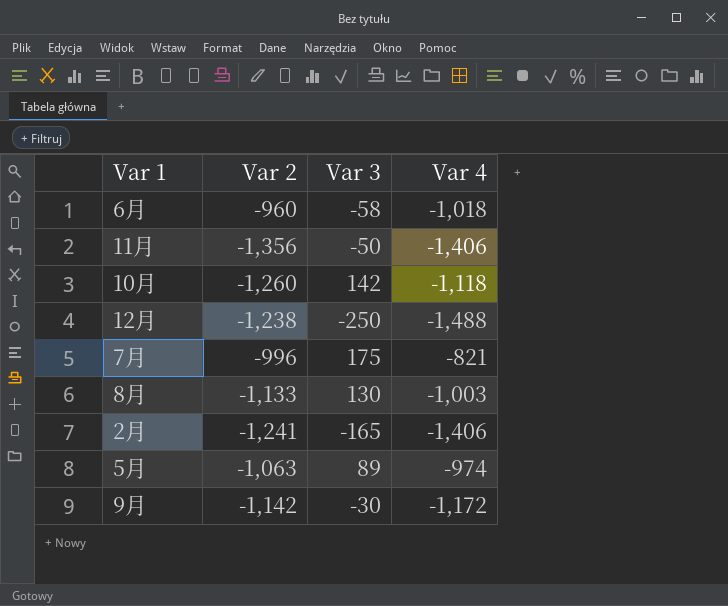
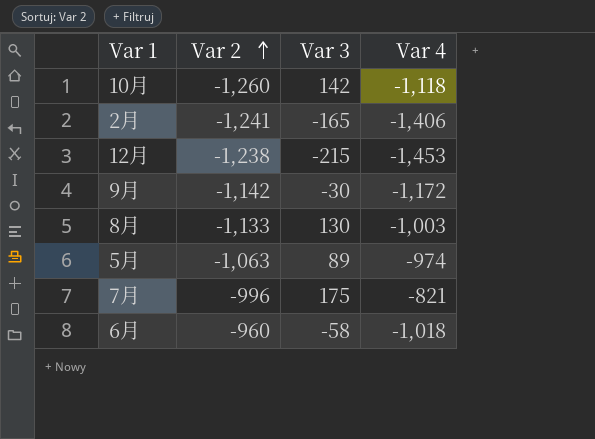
row order: none -> Var 2 ascending
row 11月: -1,356 | -50 | -1,406 -> none
12月 | Var 3: -250 -> -215
12月 | Var 4: -1,488 -> -1,453

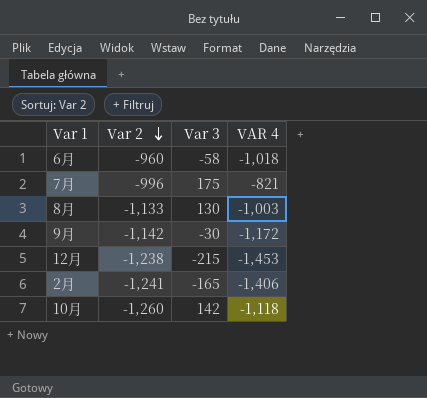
row order: Var 2 ascending -> Var 2 descending
column name: Var 4 -> VAR 4
row 5月: -1,063 | 89 | -974 -> none

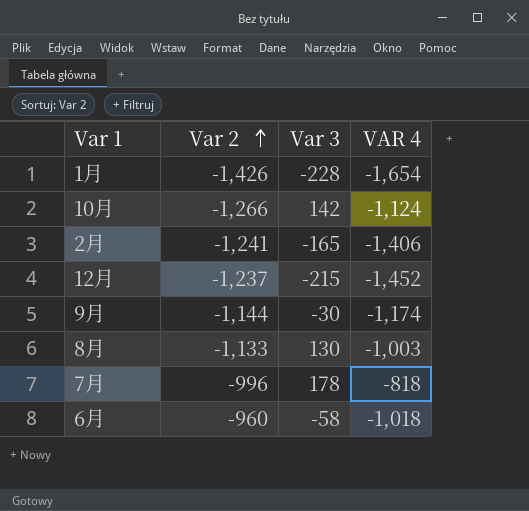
row order: Var 2 descending -> Var 2 ascending
row 1月: none -> -1,426 | -228 | -1,654
10月 | Var 2: -1,260 -> -1,266
10月 | VAR 4: -1,118 -> -1,124
12月 | Var 2: -1,238 -> -1,237
12月 | VAR 4: -1,453 -> -1,452
9月 | Var 2: -1,142 -> -1,144
9月 | VAR 4: -1,172 -> -1,174
7月 | Var 3: 175 -> 178
7月 | VAR 4: -821 -> -818

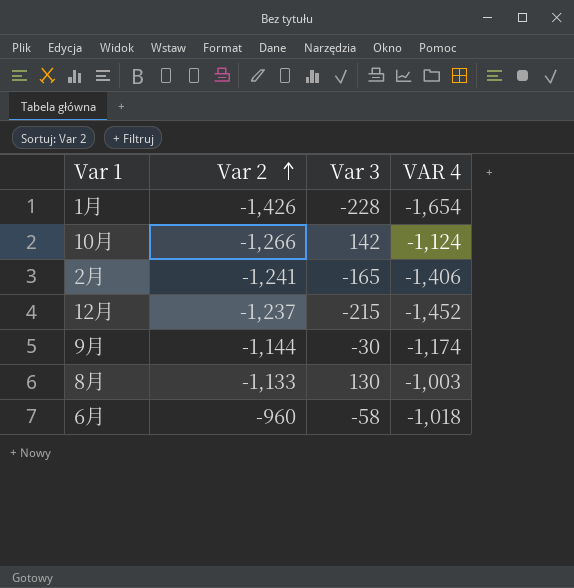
row 7月: -996 | 178 | -818 -> none

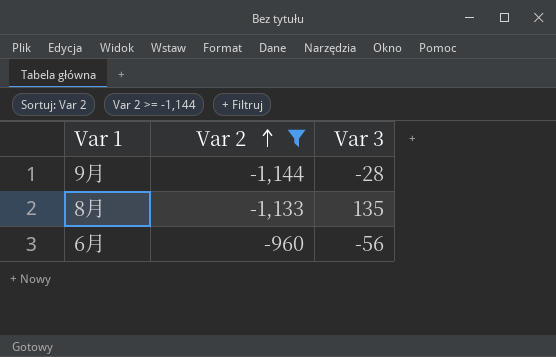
filter: none -> Var 2 >= -1,144
column VAR 4 | formula: [Var 2] + [Var 3] -> none
9月 | Var 3: -30 -> -28
8月 | Var 3: 130 -> 135
6月 | Var 3: -58 -> -56

